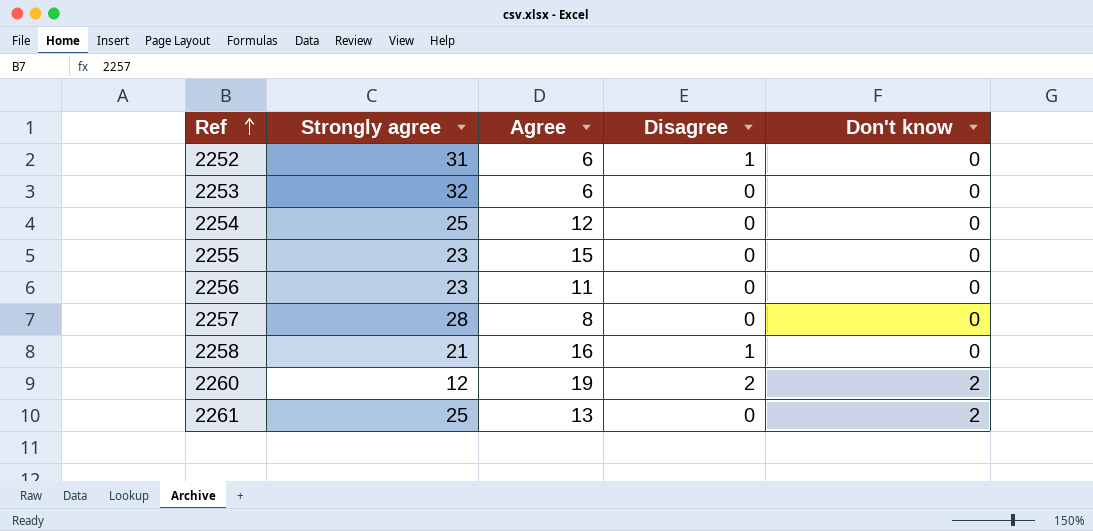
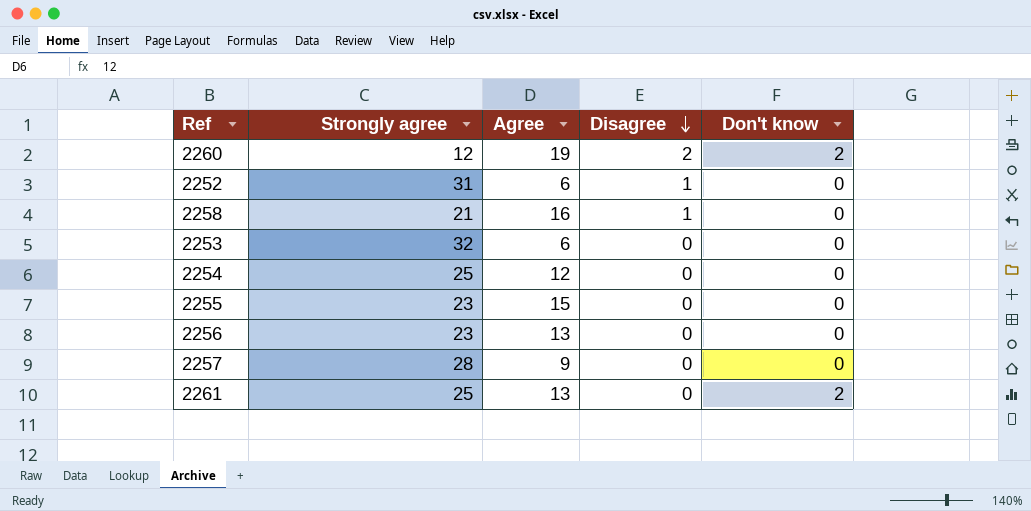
row order: Ref ascending -> Disagree descending
2256 | Agree: 11 -> 13
2257 | Agree: 8 -> 9

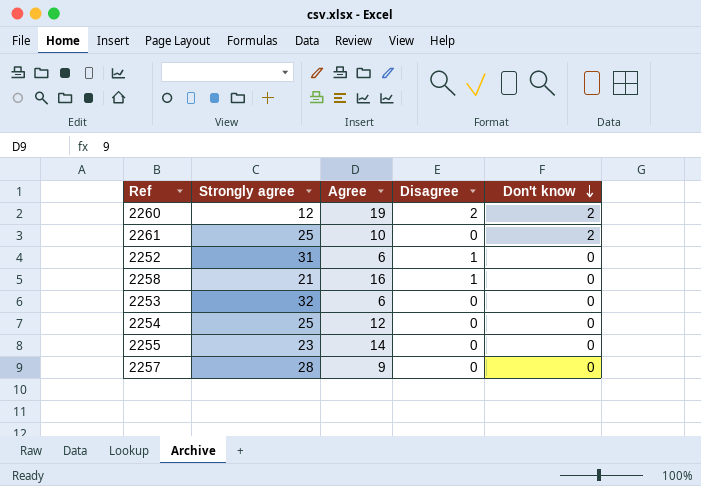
row order: Disagree descending -> Don't know descending
row 2256: 23 | 13 | 0 | 0 -> none
2261 | Agree: 13 -> 10
2255 | Agree: 15 -> 14

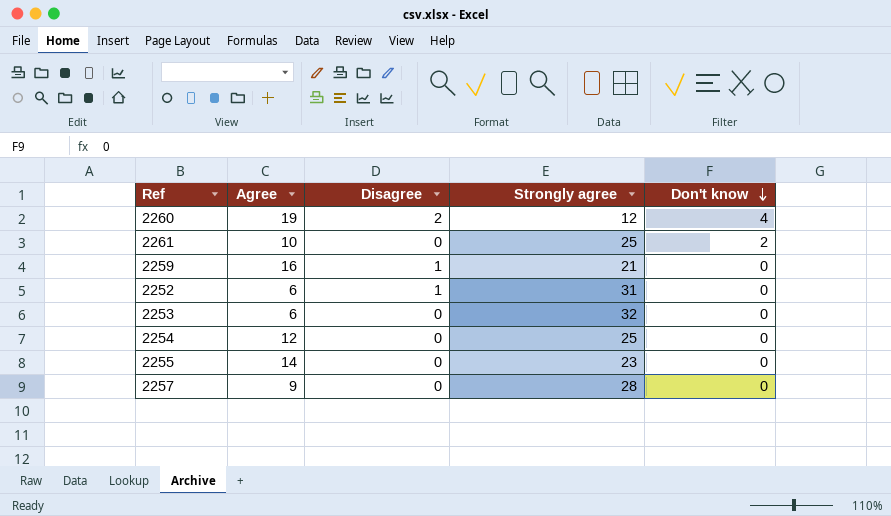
column Strongly agree | position: 2 -> 4
row 2258: 21 | 16 | 1 | 0 -> none
2260 | Don't know: 2 -> 4
row 2259: none -> 16 | 1 | 21 | 0

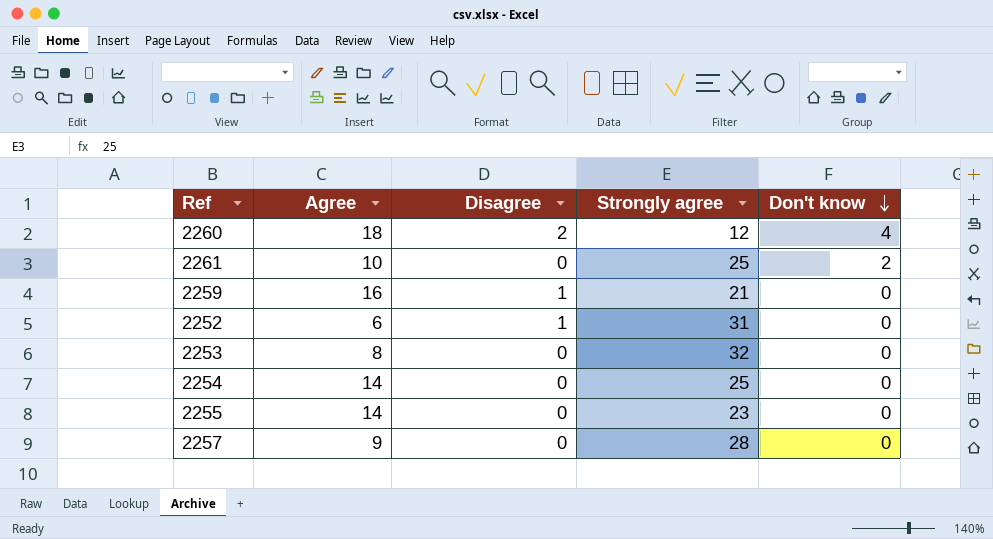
2260 | Agree: 19 -> 18
2253 | Agree: 6 -> 8
2254 | Agree: 12 -> 14

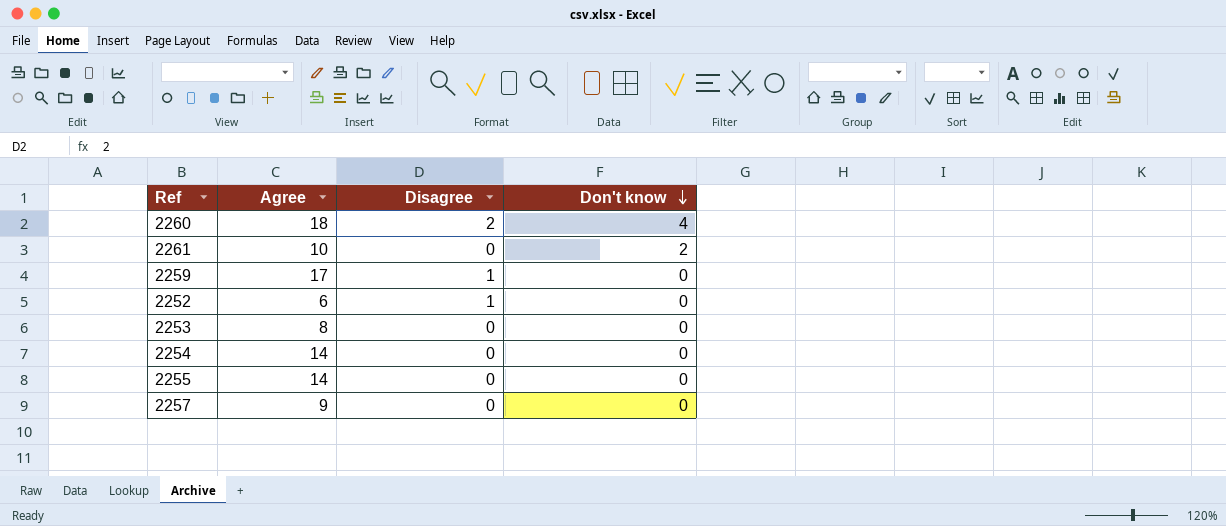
column Strongly agree | position: 4 -> none
2259 | Agree: 16 -> 17

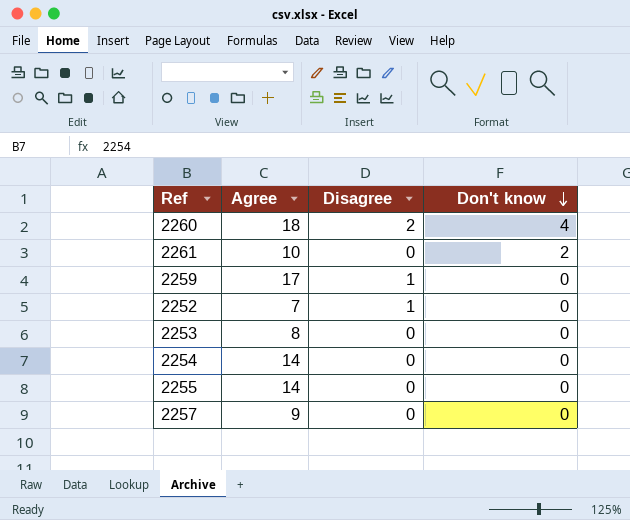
2252 | Agree: 6 -> 7

